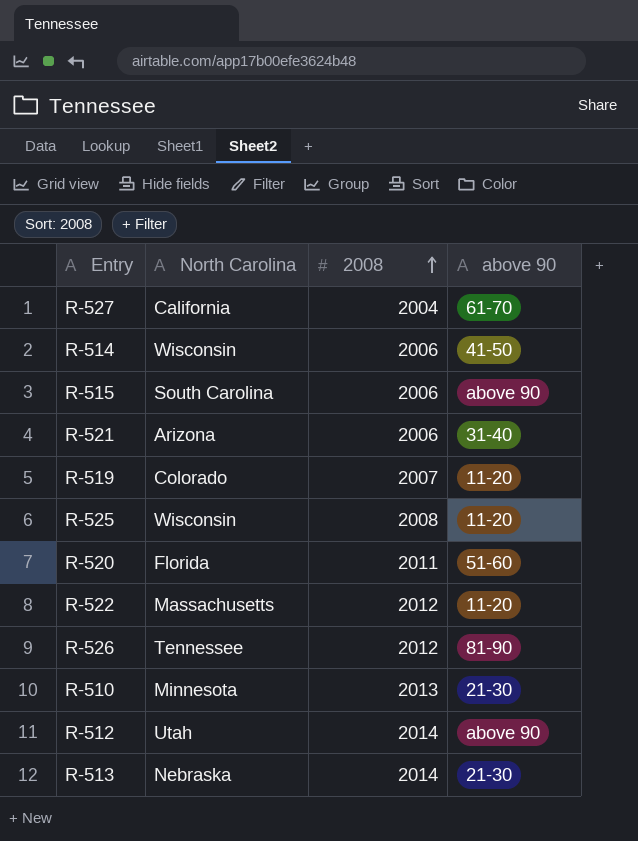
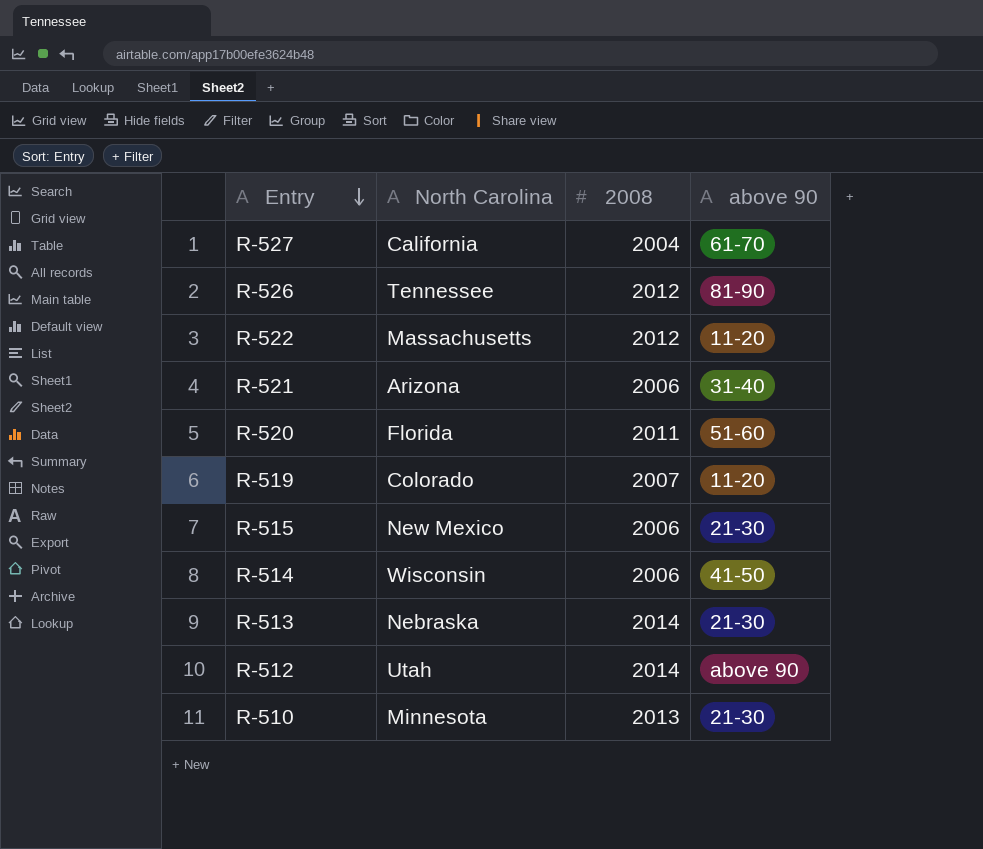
row order: 2008 ascending -> Entry descending
row R-525: Wisconsin | 2008 | 11-20 -> none
R-515 | North Carolina: South Carolina -> New Mexico
R-515 | above 90: above 90 -> 21-30

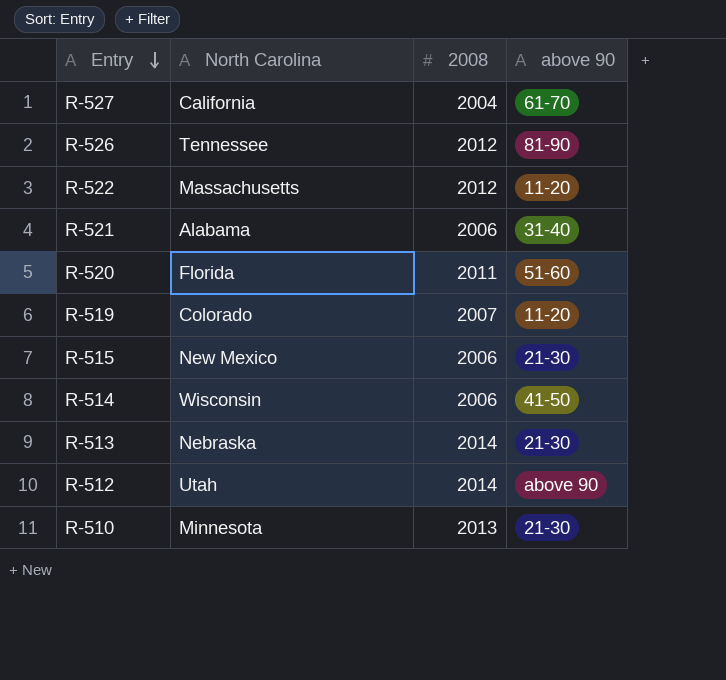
R-521 | North Carolina: Arizona -> Alabama

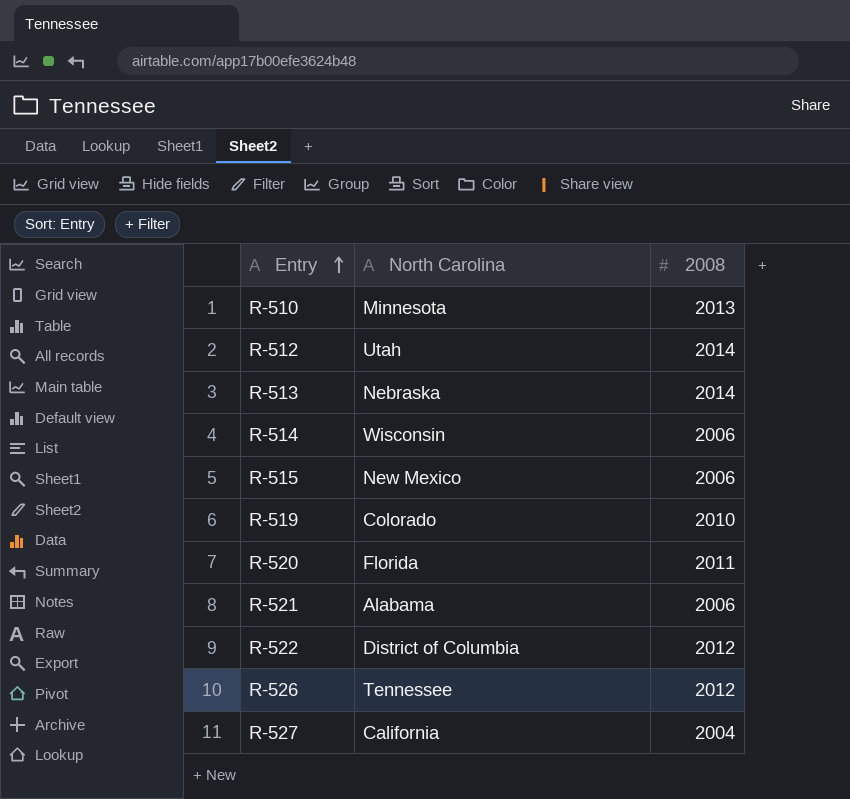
row order: Entry descending -> Entry ascending
column above 90 | position: 4 -> none
R-519 | 2008: 2007 -> 2010
R-522 | North Carolina: Massachusetts -> District of Columbia

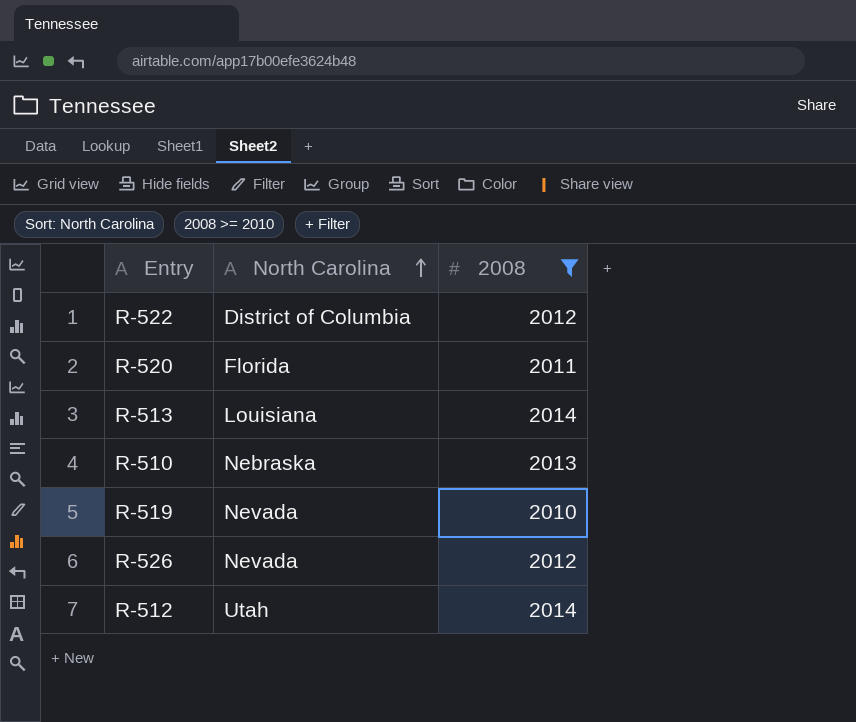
filter: none -> 2008 >= 2010
row order: Entry ascending -> North Carolina ascending
R-513 | North Carolina: Nebraska -> Louisiana
R-510 | North Carolina: Minnesota -> Nebraska
R-519 | North Carolina: Colorado -> Nevada
R-526 | North Carolina: Tennessee -> Nevada

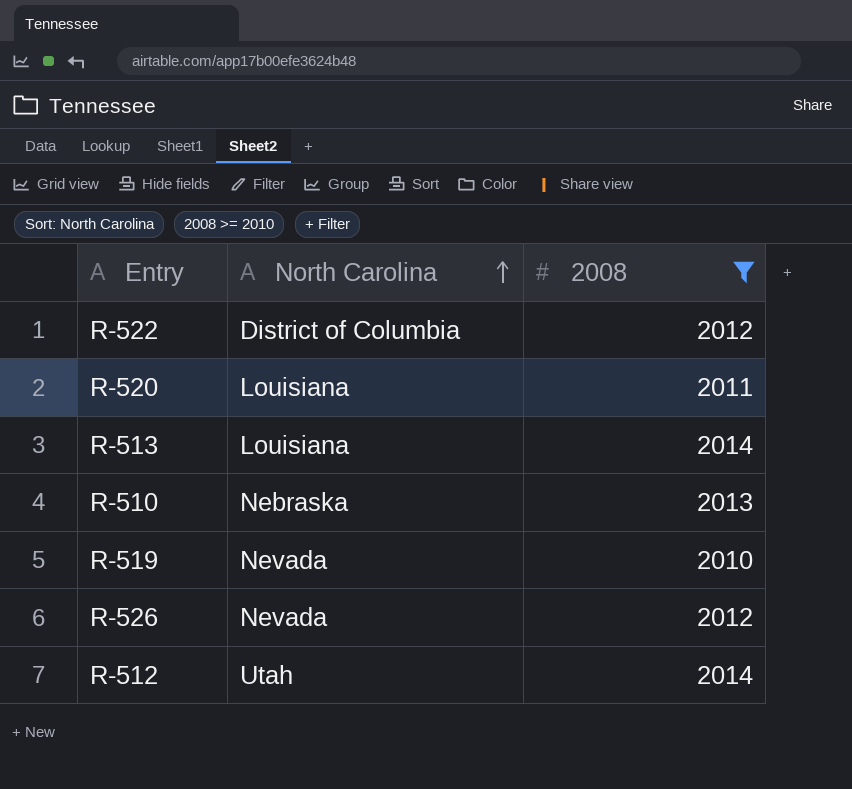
R-520 | North Carolina: Florida -> Louisiana

